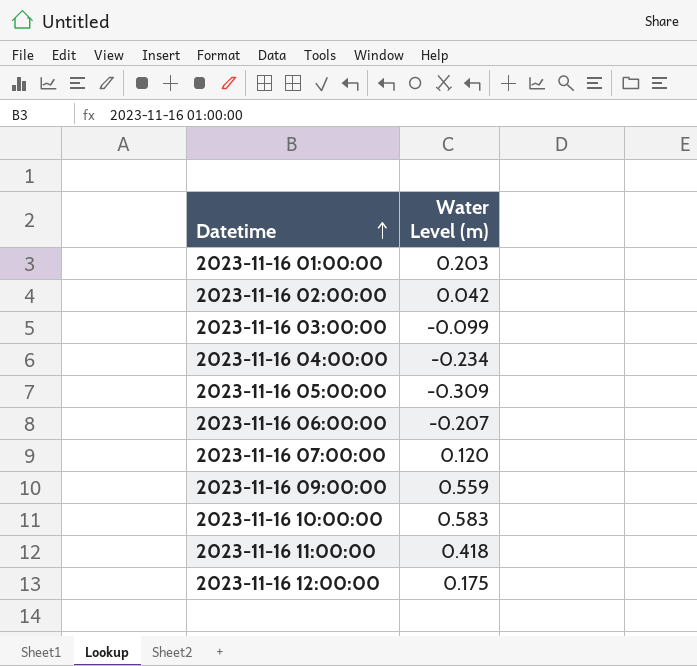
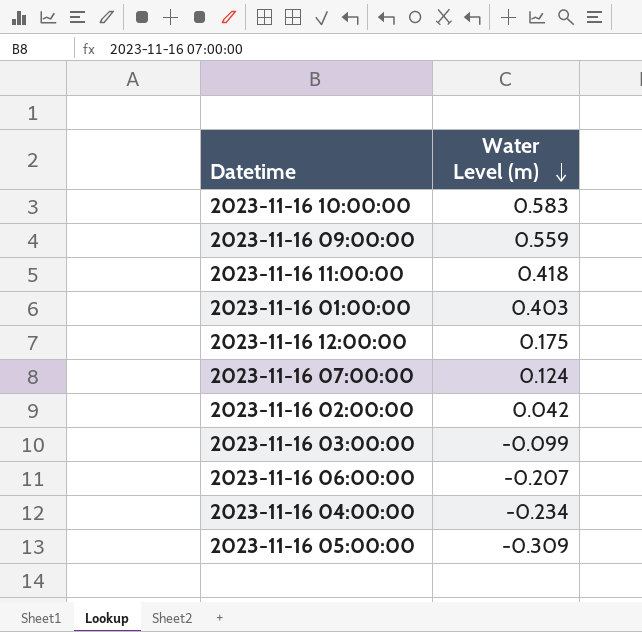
row order: Datetime ascending -> Water Level (m) descending
2023-11-16 01:00:00 | Water Level (m): 0.203 -> 0.403
2023-11-16 07:00:00 | Water Level (m): 0.120 -> 0.124

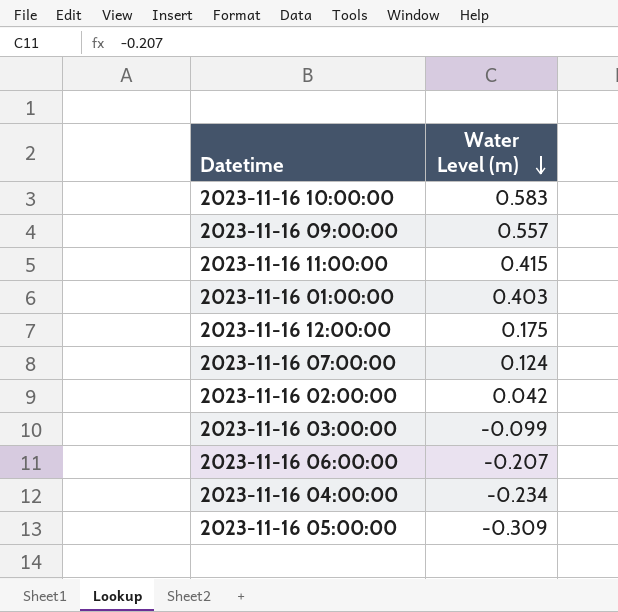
2023-11-16 09:00:00 | Water Level (m): 0.559 -> 0.557
2023-11-16 11:00:00 | Water Level (m): 0.418 -> 0.415

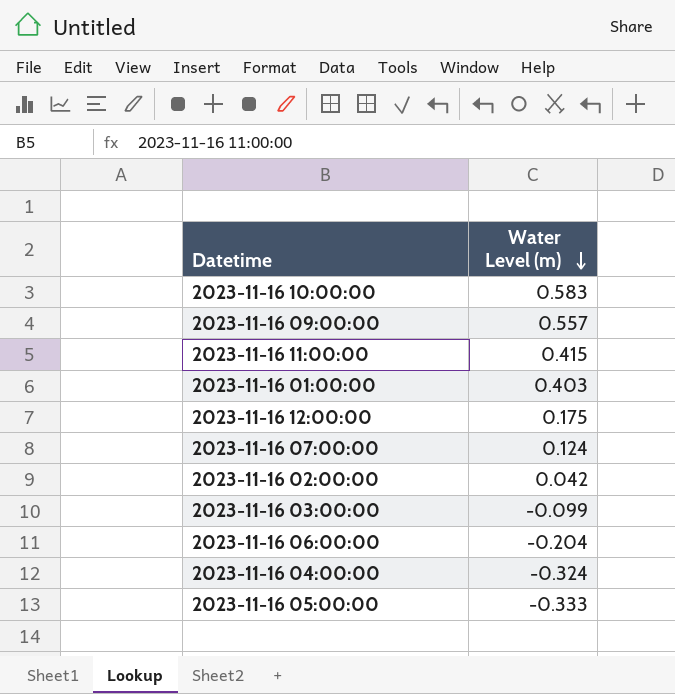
2023-11-16 06:00:00 | Water Level (m): -0.207 -> -0.204
2023-11-16 04:00:00 | Water Level (m): -0.234 -> -0.324
2023-11-16 05:00:00 | Water Level (m): -0.309 -> -0.333

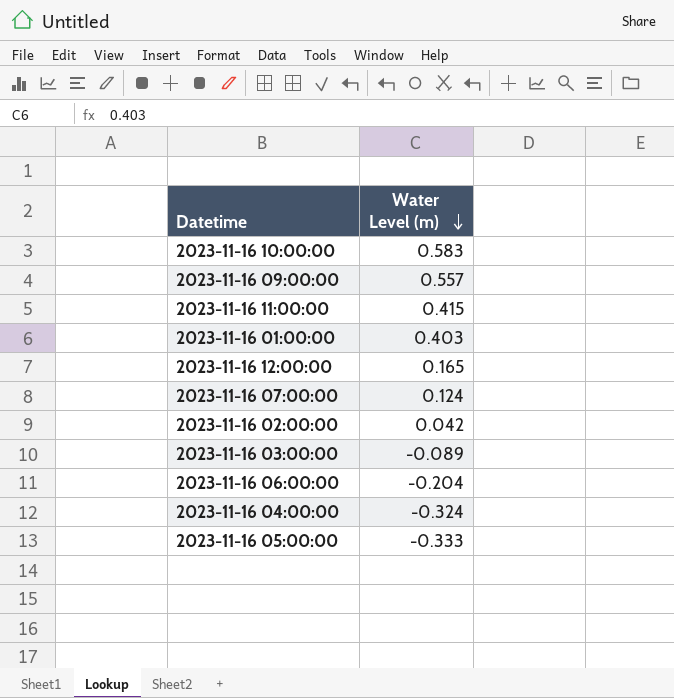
2023-11-16 12:00:00 | Water Level (m): 0.175 -> 0.165
2023-11-16 03:00:00 | Water Level (m): -0.099 -> -0.089

